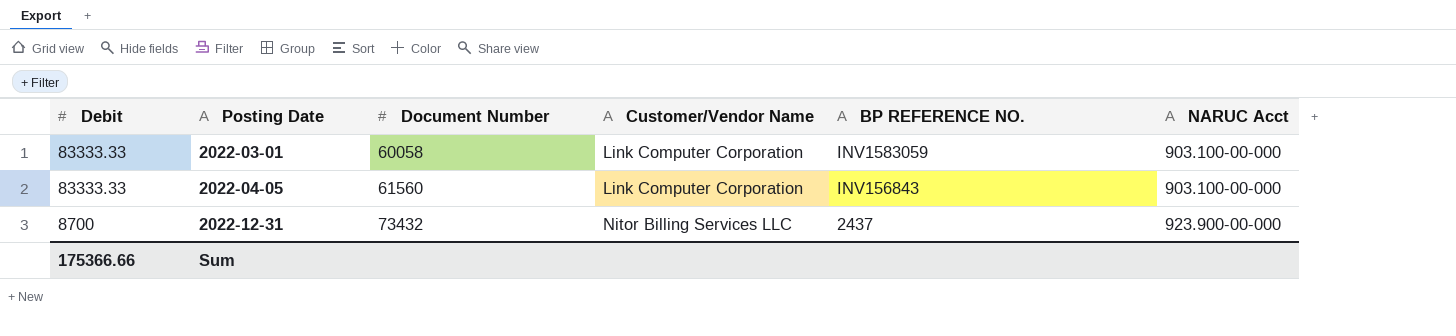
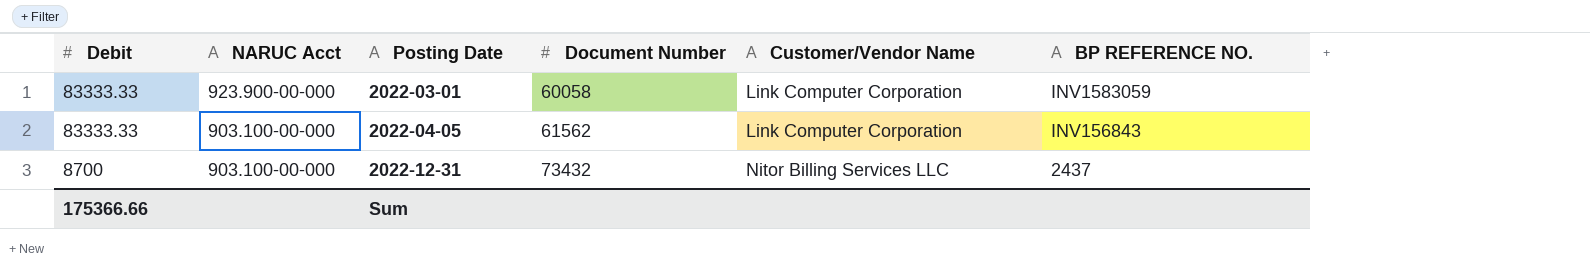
column NARUC Acct | position: 6 -> 2
2022-03-01 | NARUC Acct: 903.100-00-000 -> 923.900-00-000
2022-04-05 | Document Number: 61560 -> 61562
2022-12-31 | NARUC Acct: 923.900-00-000 -> 903.100-00-000

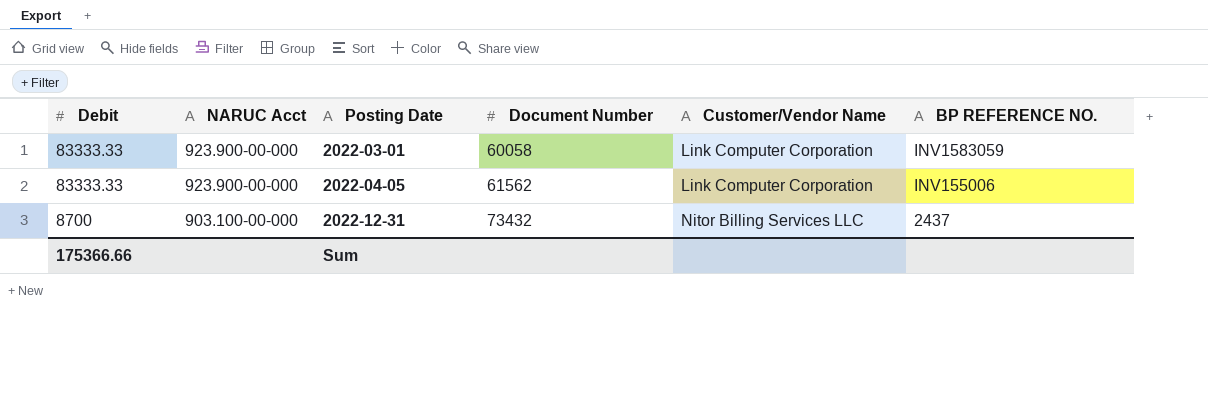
2022-04-05 | NARUC Acct: 903.100-00-000 -> 923.900-00-000
2022-04-05 | BP REFERENCE NO.: INV156843 -> INV155006

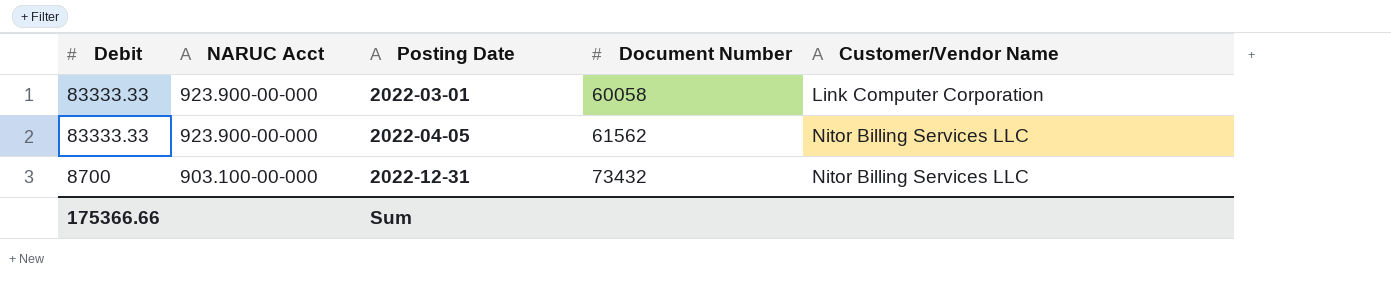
column BP REFERENCE NO. | position: 6 -> none
2022-04-05 | Customer/Vendor Name: Link Computer Corporation -> Nitor Billing Services LLC

